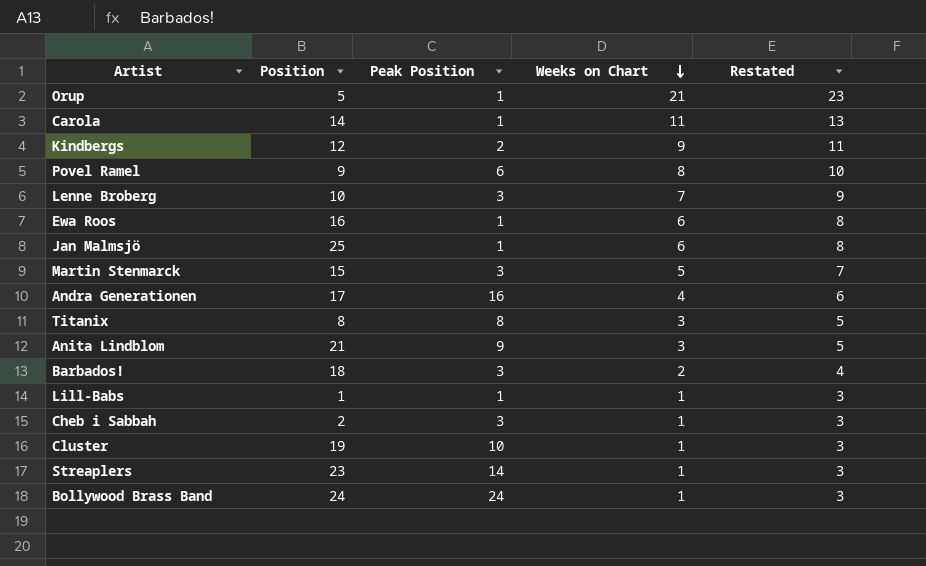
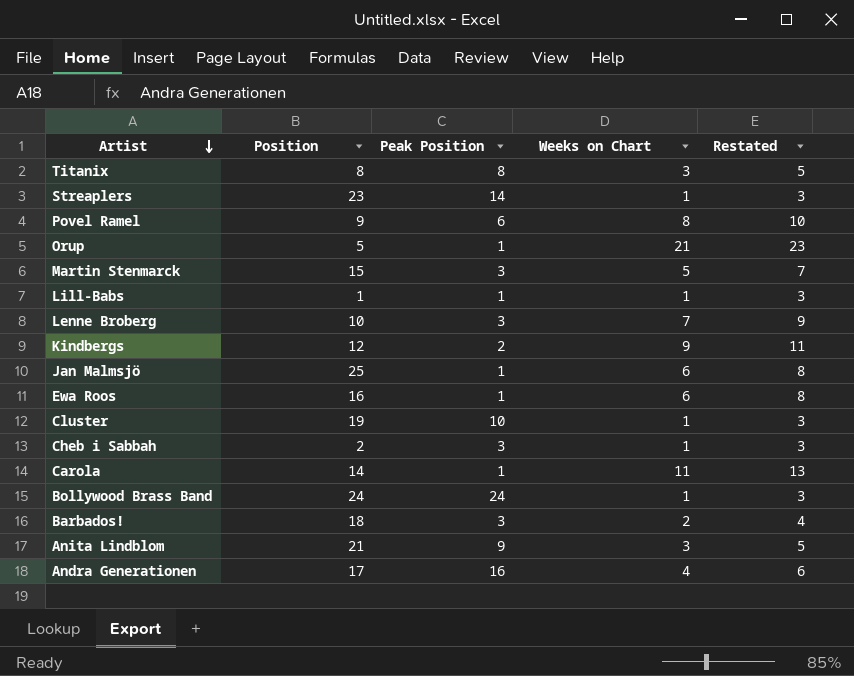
row order: Weeks on Chart descending -> Artist descending

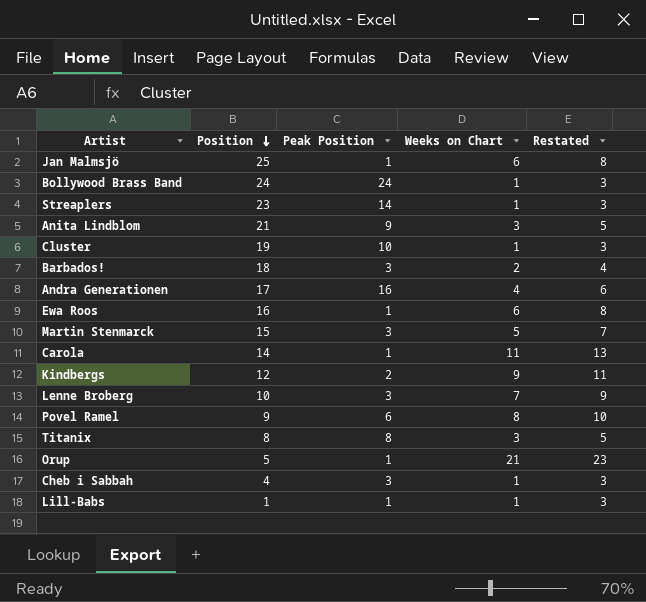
row order: Artist descending -> Position descending
Cheb i Sabbah | Position: 2 -> 4

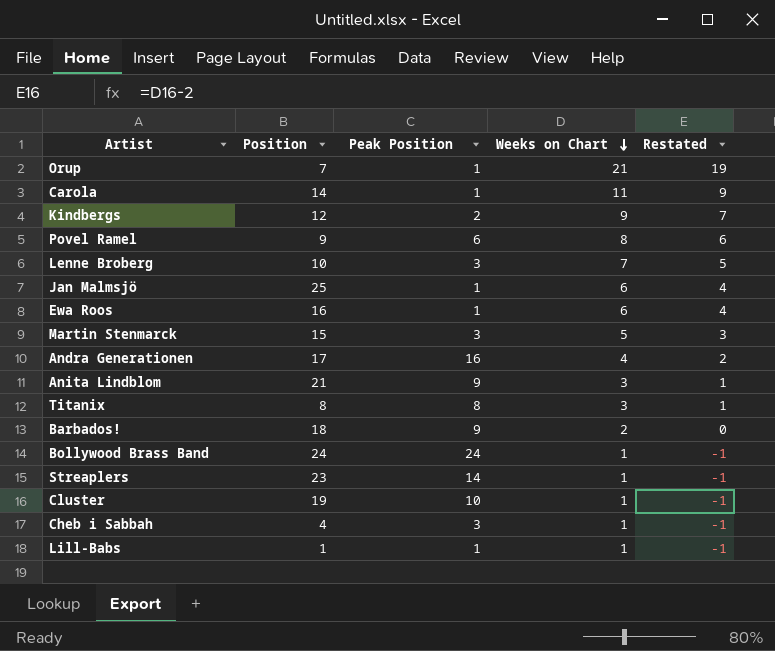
row order: Position descending -> Weeks on Chart descending
column Restated | formula: [Weeks on Chart] + 2 -> [Weeks on Chart] - 2
Orup | Position: 5 -> 7
Barbados! | Peak Position: 3 -> 9

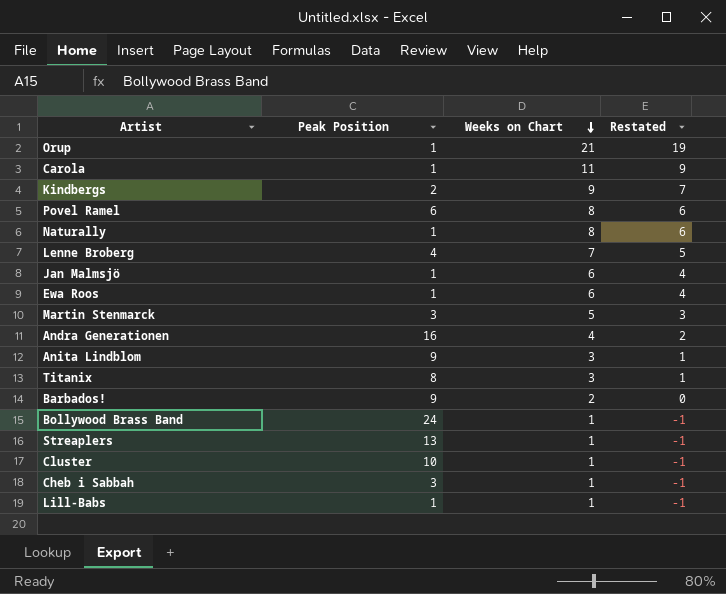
column Position | position: 2 -> none
row Naturally: none -> 1 | 8 | 6
Lenne Broberg | Peak Position: 3 -> 4
Streaplers | Peak Position: 14 -> 13

